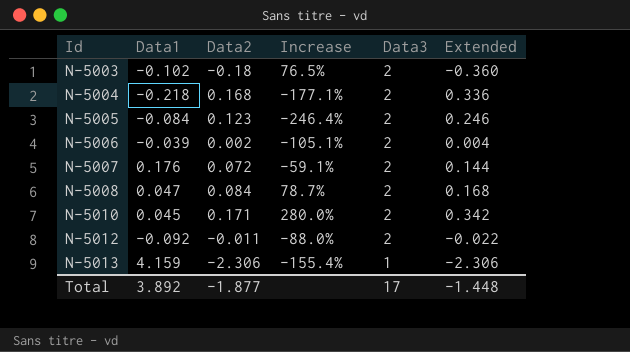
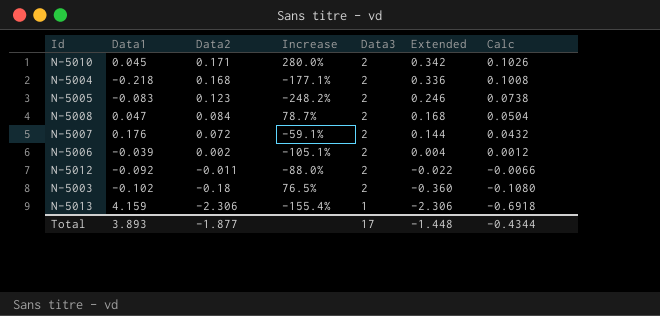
row order: Id ascending -> Data2 descending
column Calc | formula: none -> [Extended] * 0.3
N-5005 | Data1: -0.084 -> -0.083
N-5005 | Increase: -246.4% -> -248.2%
Total | Data1: 3.892 -> 3.893

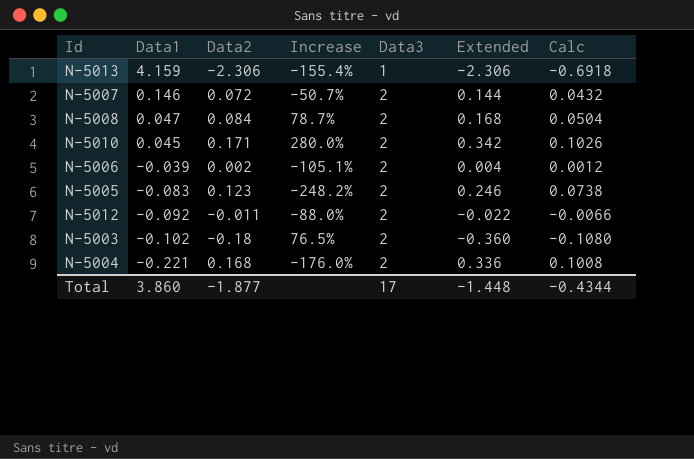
row order: Data2 descending -> Data1 descending
N-5007 | Data1: 0.176 -> 0.146
N-5007 | Increase: -59.1% -> -50.7%
N-5004 | Data1: -0.218 -> -0.221
N-5004 | Increase: -177.1% -> -176.0%
Total | Data1: 3.893 -> 3.860

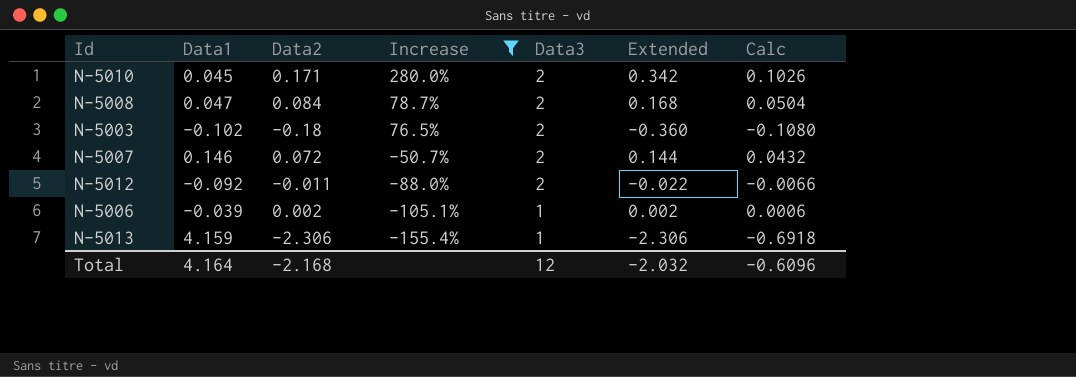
filter: none -> Increase >= -155.4%
row order: Data1 descending -> Increase descending
N-5006 | Data3: 2 -> 1
N-5006 | Extended: 0.004 -> 0.002
N-5006 | Calc: 0.0012 -> 0.0006
Total | Data1: 3.860 -> 4.164
Total | Data2: -1.877 -> -2.168
Total | Data3: 17 -> 12
Total | Extended: -1.448 -> -2.032
Total | Calc: -0.4344 -> -0.6096

